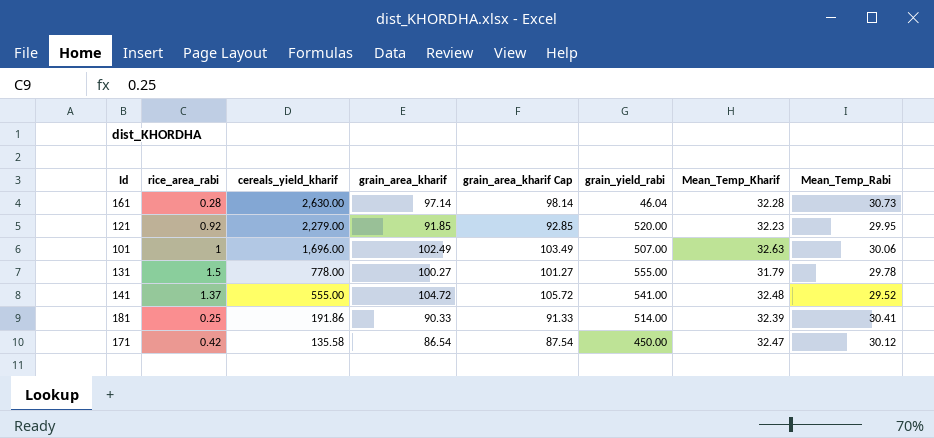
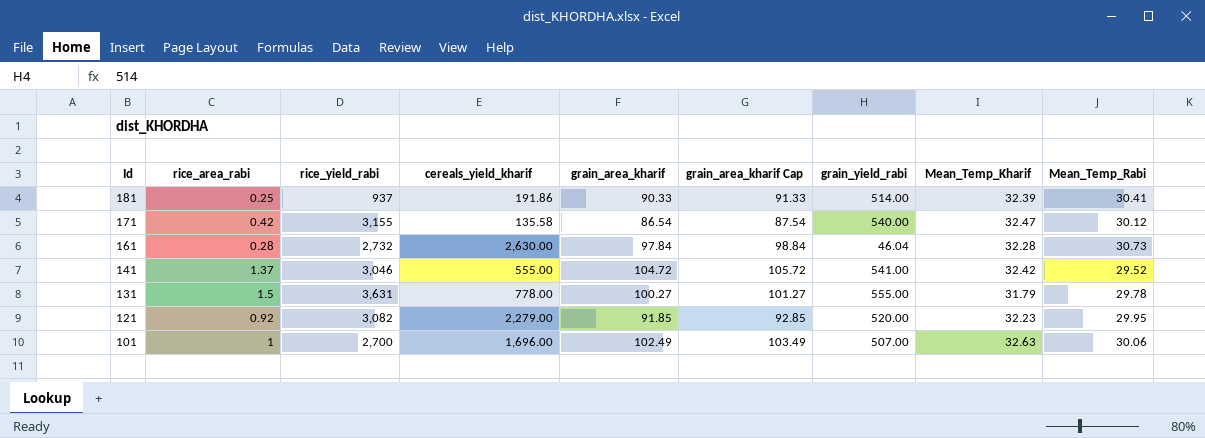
row order: cereals_yield_kharif descending -> Id descending
column rice_yield_rabi | position: none -> 3
171 | grain_yield_rabi: 450.00 -> 540.00
161 | grain_area_kharif: 97.14 -> 97.84
161 | grain_area_kharif Cap: 98.14 -> 98.84
141 | Mean_Temp_Kharif: 32.48 -> 32.42

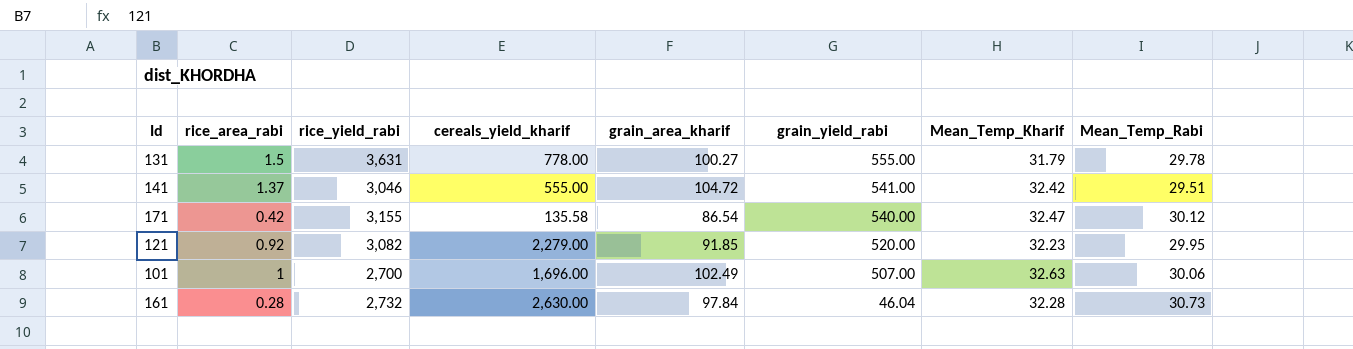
row order: Id descending -> grain_yield_rabi descending
column grain_area_kharif Cap | formula: [grain_area_kharif] + 1 -> none
row 181: 0.25 | 937 | 191.86 | 90.33 | 91.33 | 514.00 | 32.39 | 30.41 -> none
141 | Mean_Temp_Rabi: 29.52 -> 29.51

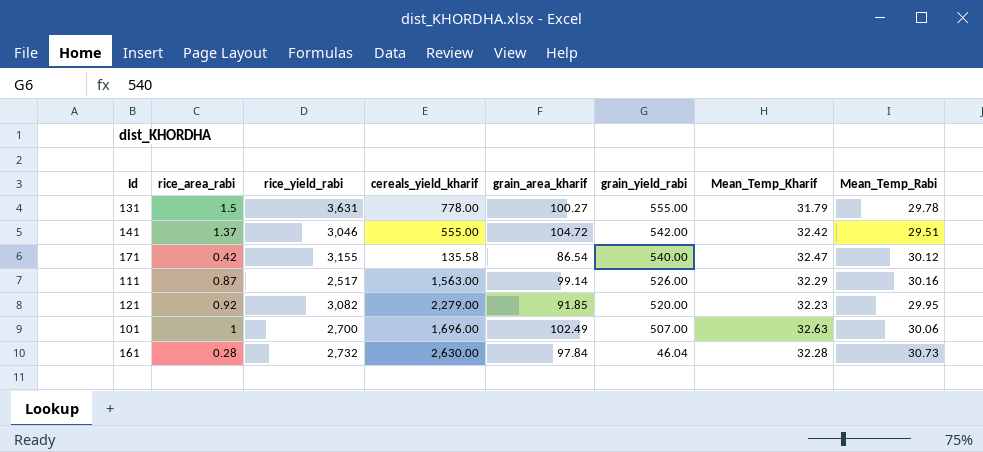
141 | grain_yield_rabi: 541.00 -> 542.00
row 111: none -> 0.87 | 2,517 | 1,563.00 | 99.14 | 526.00 | 32.29 | 30.16

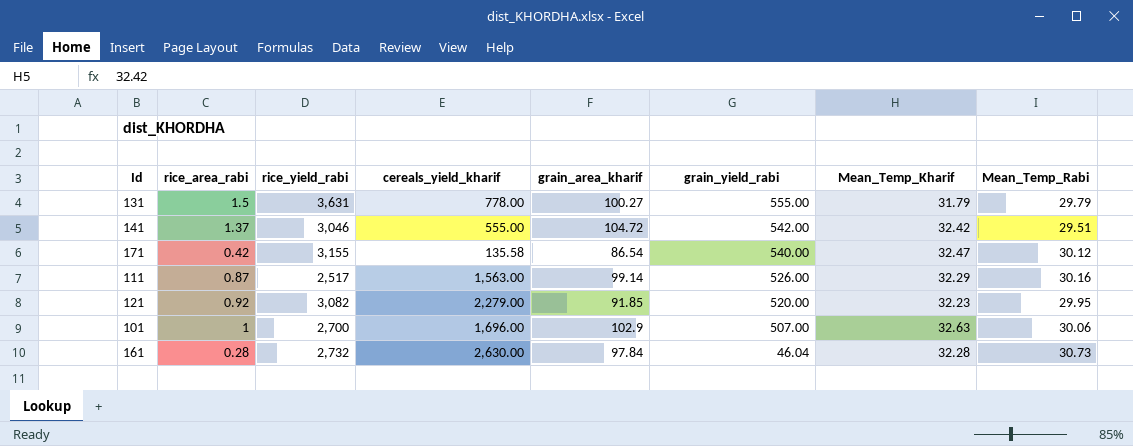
131 | Mean_Temp_Rabi: 29.78 -> 29.79
101 | grain_area_kharif: 102.49 -> 102.9

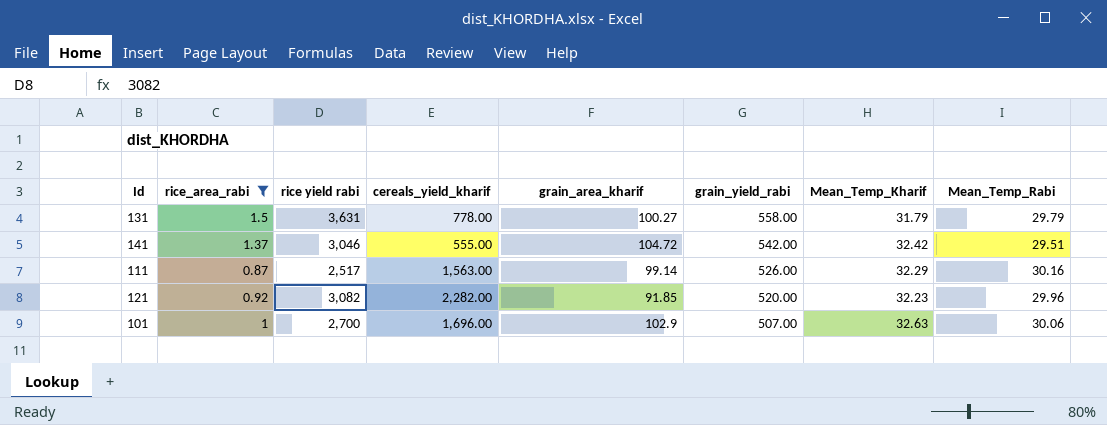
filter: none -> rice_area_rabi >= 0.87
column name: rice_yield_rabi -> rice yield rabi
131 | grain_yield_rabi: 555.00 -> 558.00
121 | cereals_yield_kharif: 2,279.00 -> 2,282.00
121 | Mean_Temp_Rabi: 29.95 -> 29.96

